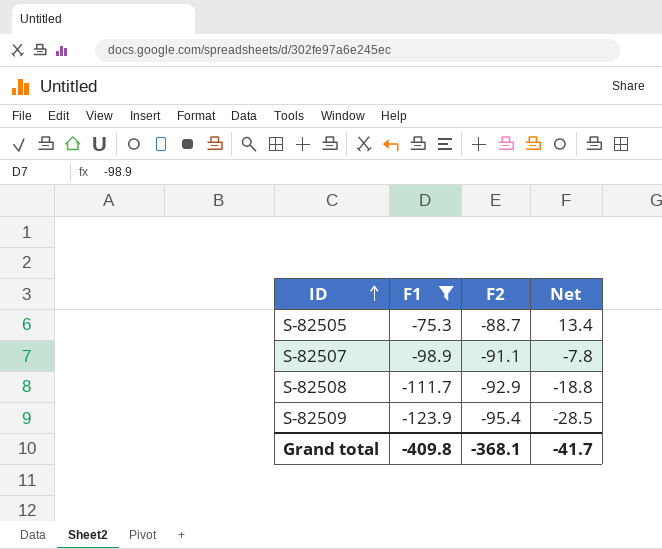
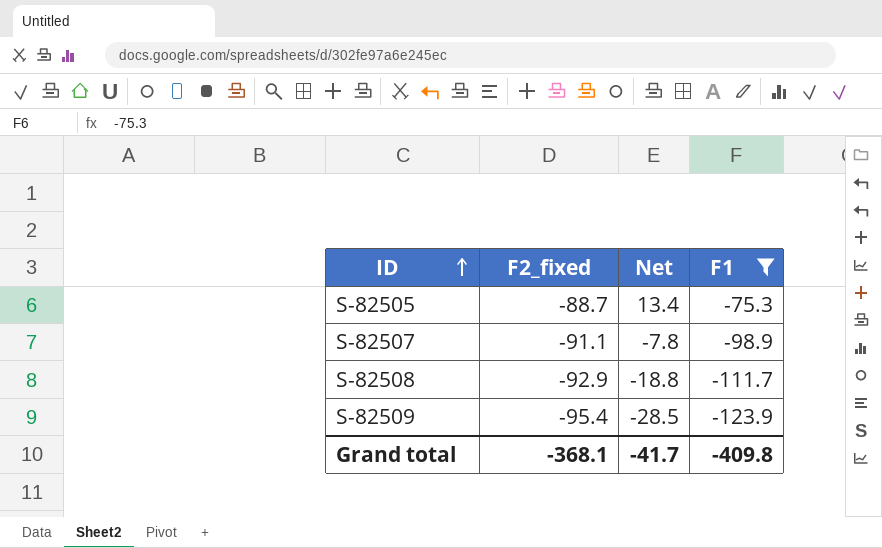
column name: F2 -> F2_fixed
column F1 | position: 2 -> 4

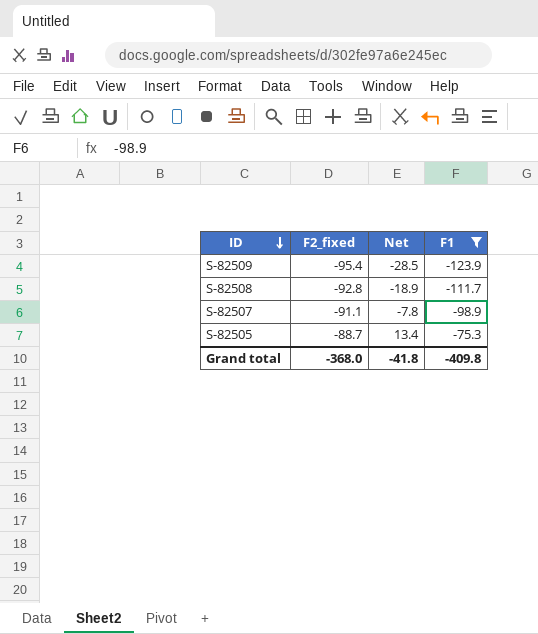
row order: ID ascending -> ID descending
S-82508 | F2_fixed: -92.9 -> -92.8
S-82508 | Net: -18.8 -> -18.9
Grand total | F2_fixed: -368.1 -> -368.0
Grand total | Net: -41.7 -> -41.8

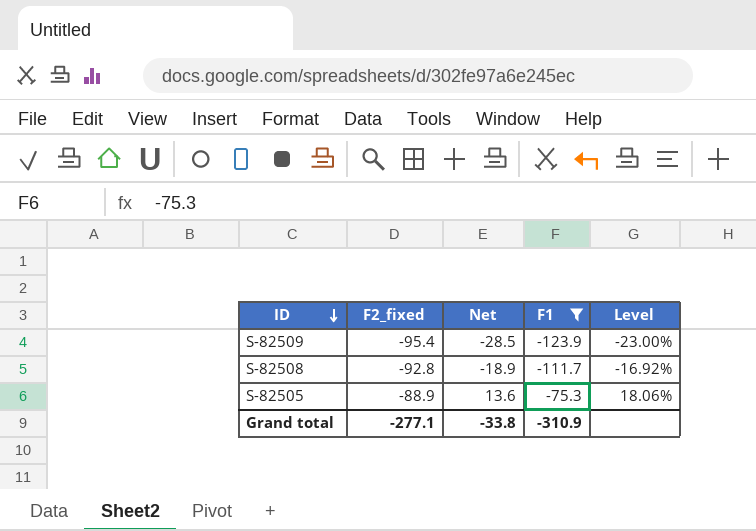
column Level | formula: none -> ([F2_fixed] - [F1]) / [F1]
row S-82507: -91.1 | -7.8 | -98.9 -> none
S-82505 | F2_fixed: -88.7 -> -88.9
S-82505 | Net: 13.4 -> 13.6
Grand total | F2_fixed: -368.0 -> -277.1
Grand total | Net: -41.8 -> -33.8
Grand total | F1: -409.8 -> -310.9

